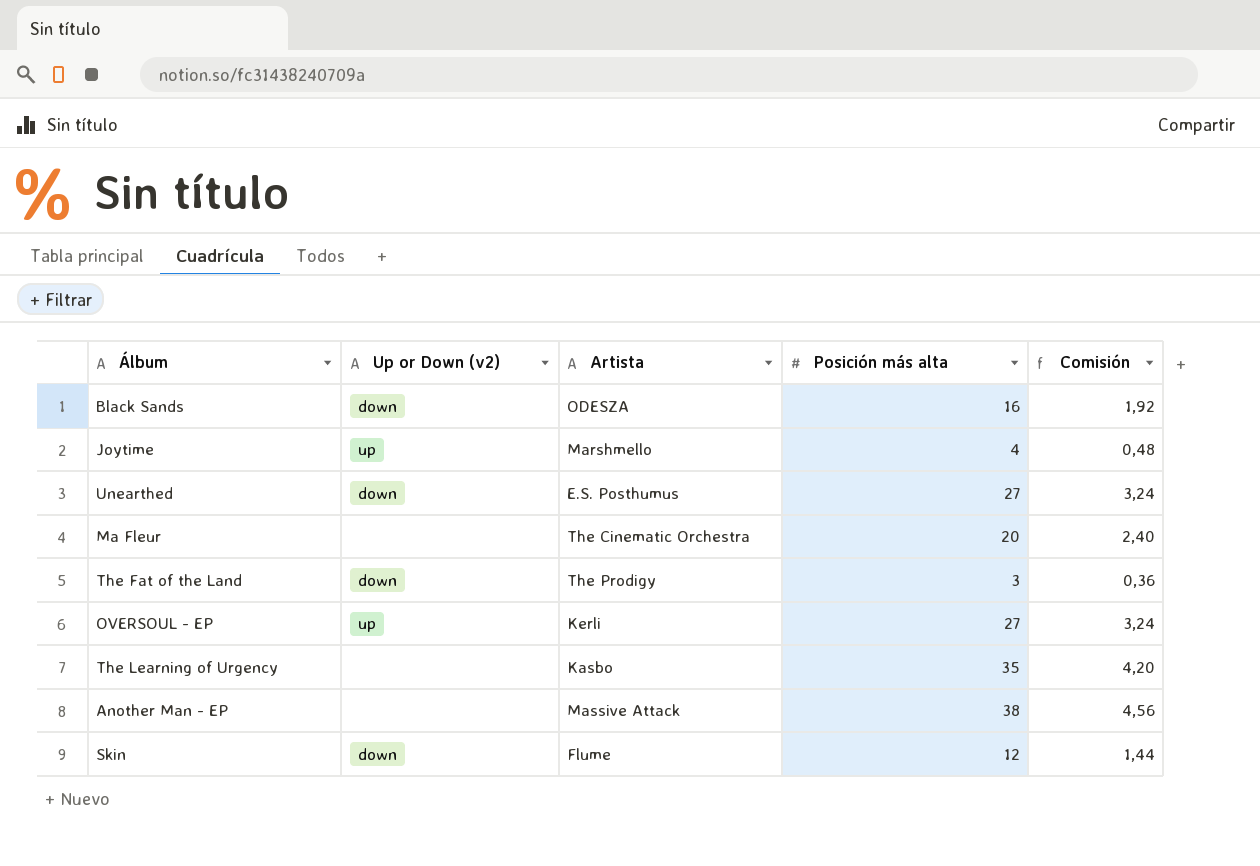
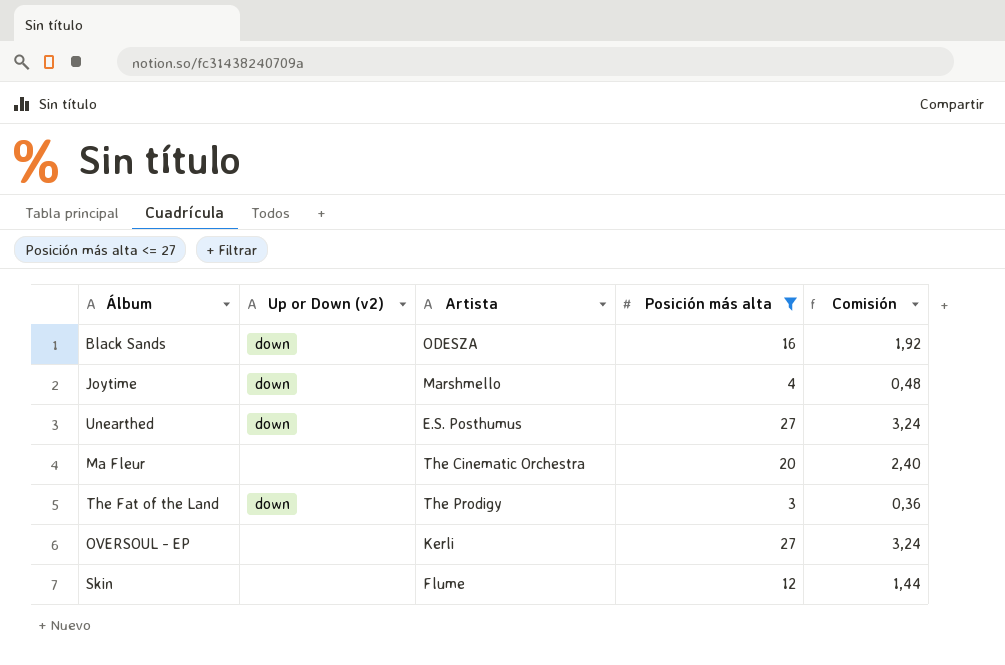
filter: none -> Posición más alta <= 27
Joytime | Up or Down (v2): up -> down
OVERSOUL - EP | Up or Down (v2): up -> none
Skin | Up or Down (v2): down -> none

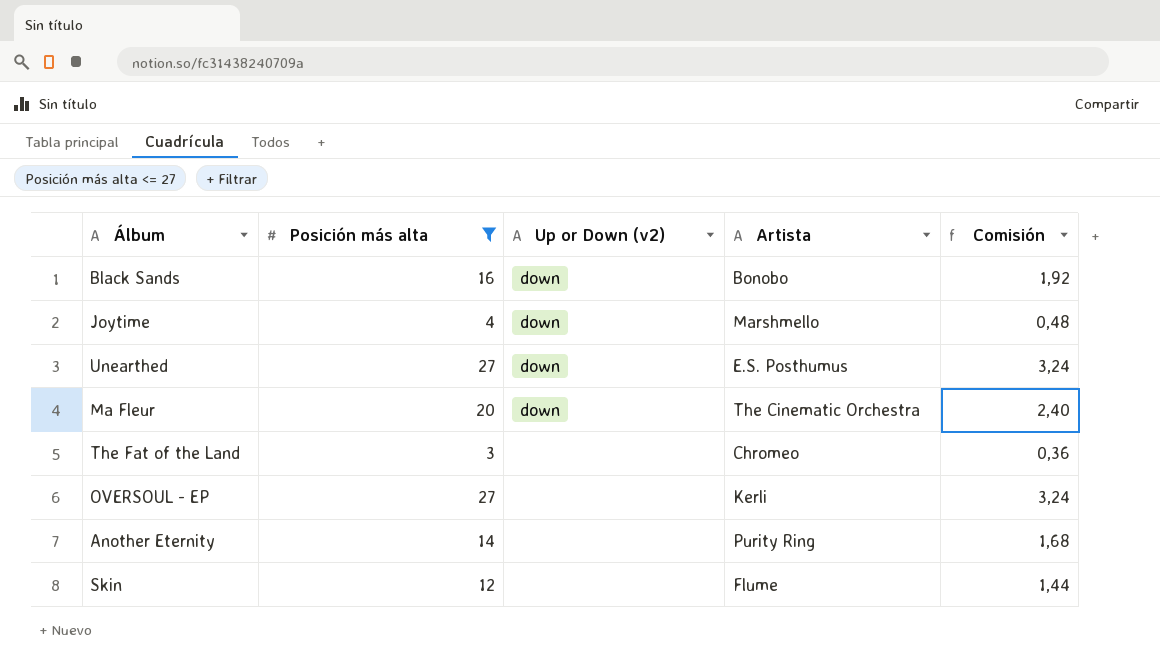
column Posición más alta | position: 4 -> 2
Black Sands | Artista: ODESZA -> Bonobo
Ma Fleur | Up or Down (v2): none -> down
The Fat of the Land | Up or Down (v2): down -> none
The Fat of the Land | Artista: The Prodigy -> Chromeo
row Another Eternity: none -> 14 | none | Purity Ring | 1,68

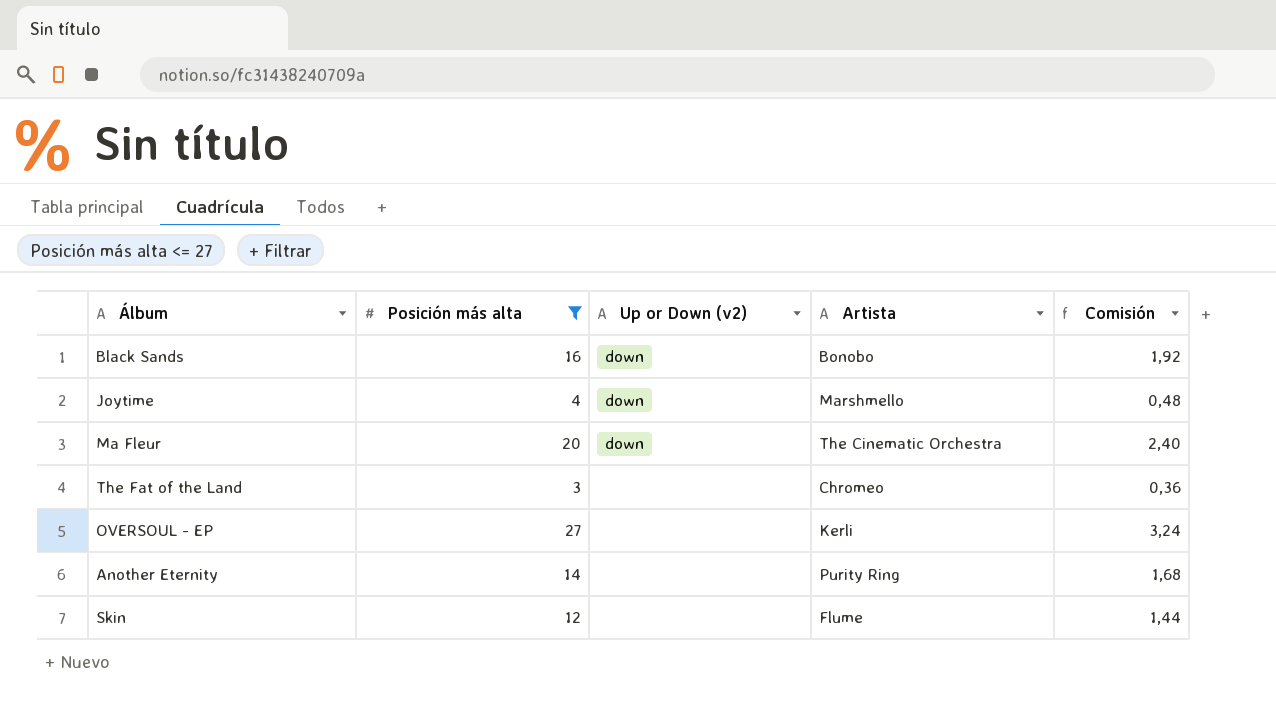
row Unearthed: 27 | down | E.S. Posthumus | 3,24 -> none

